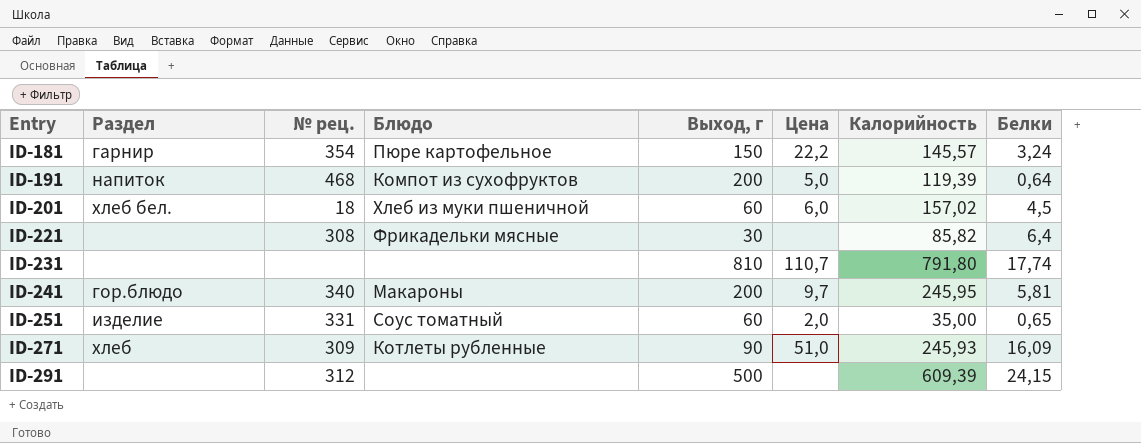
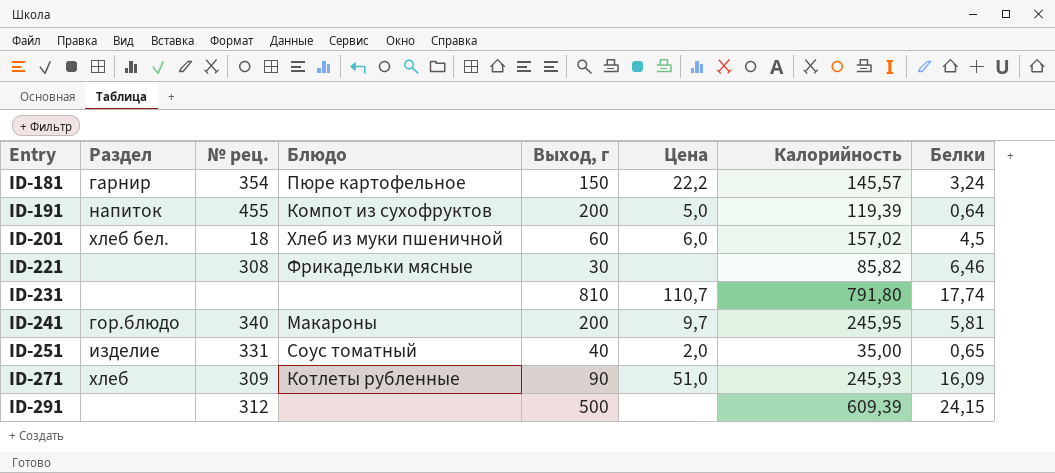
ID-191 | № рец.: 468 -> 455
ID-221 | Белки: 6,4 -> 6,46
ID-251 | Выход, г: 60 -> 40

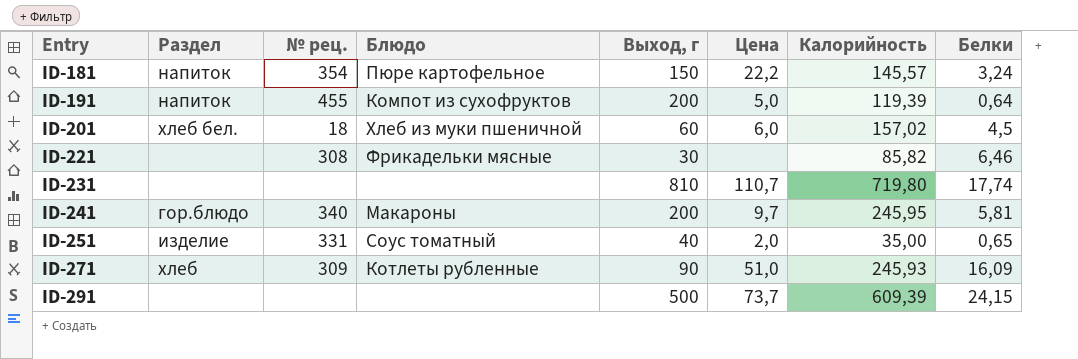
ID-181 | Раздел: гарнир -> напиток
ID-231 | Калорийность: 791,80 -> 719,80
ID-291 | № рец.: 312 -> none
ID-291 | Цена: none -> 73,7

